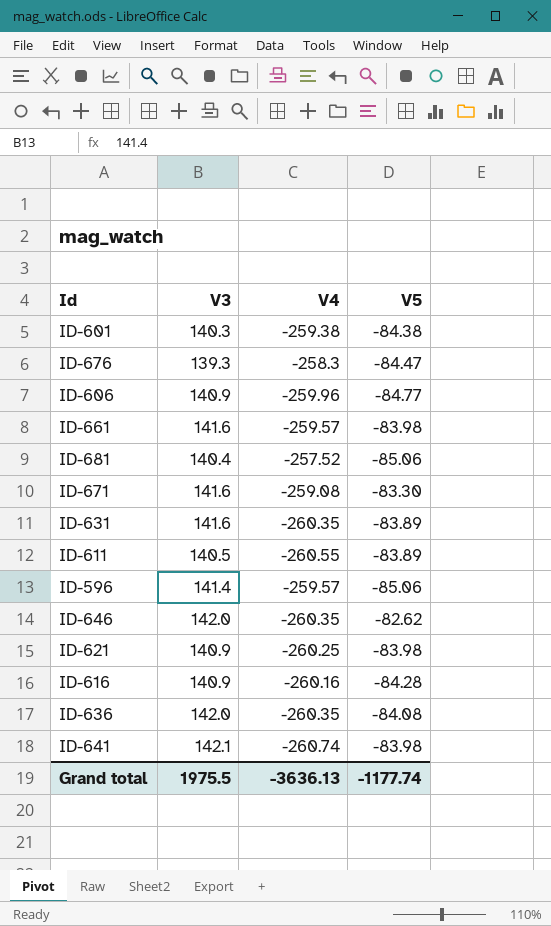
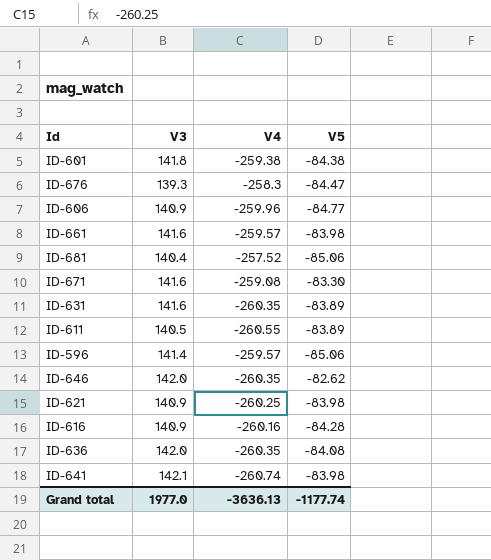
ID-601 | V3: 140.3 -> 141.8
Grand total | V3: 1975.5 -> 1977.0

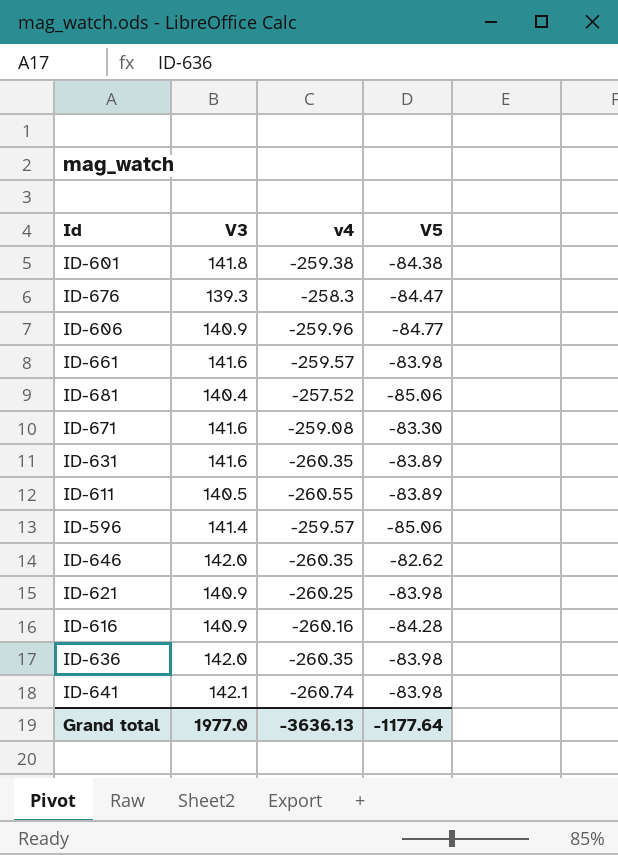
column name: V4 -> v4
ID-636 | V5: -84.08 -> -83.98
Grand total | V5: -1177.74 -> -1177.64

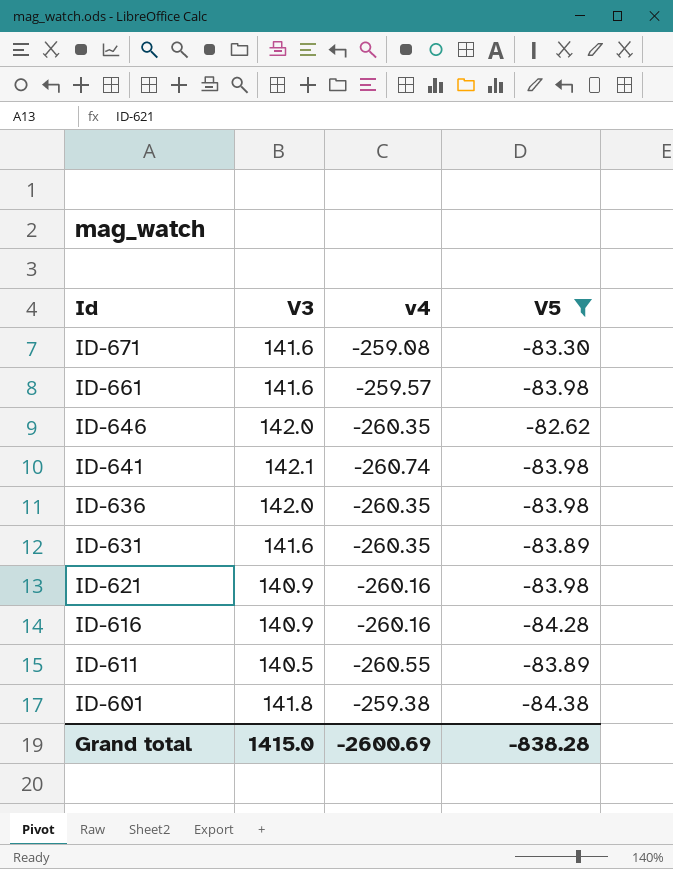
filter: none -> V5 >= -84.38
row order: none -> Id descending
ID-621 | v4: -260.25 -> -260.16
Grand total | V3: 1977.0 -> 1415.0
Grand total | v4: -3636.13 -> -2600.69
Grand total | V5: -1177.64 -> -838.28

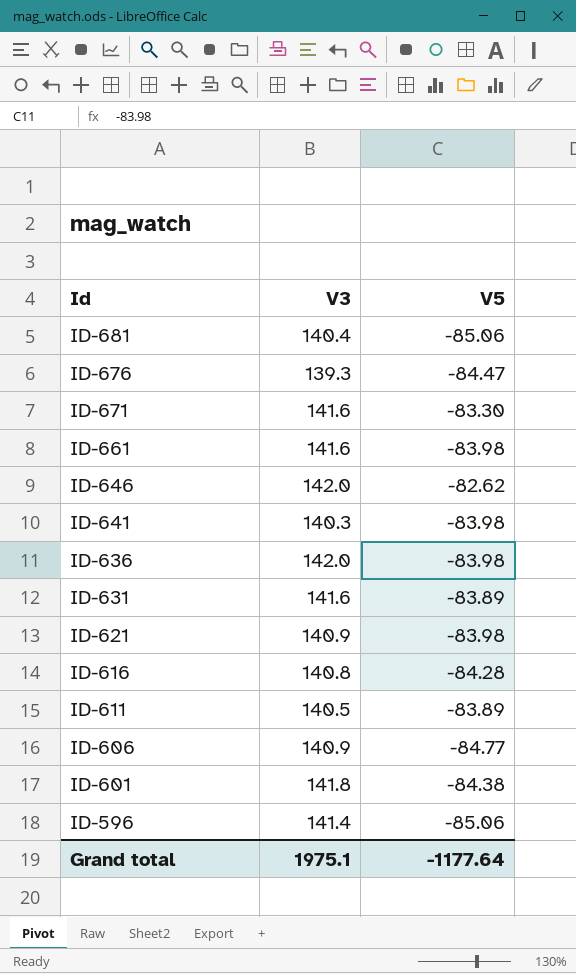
filter: V5 >= -84.38 -> none
column v4 | position: 3 -> none
ID-641 | V3: 142.1 -> 140.3
ID-616 | V3: 140.9 -> 140.8
Grand total | V3: 1415.0 -> 1975.1
Grand total | V5: -838.28 -> -1177.64

